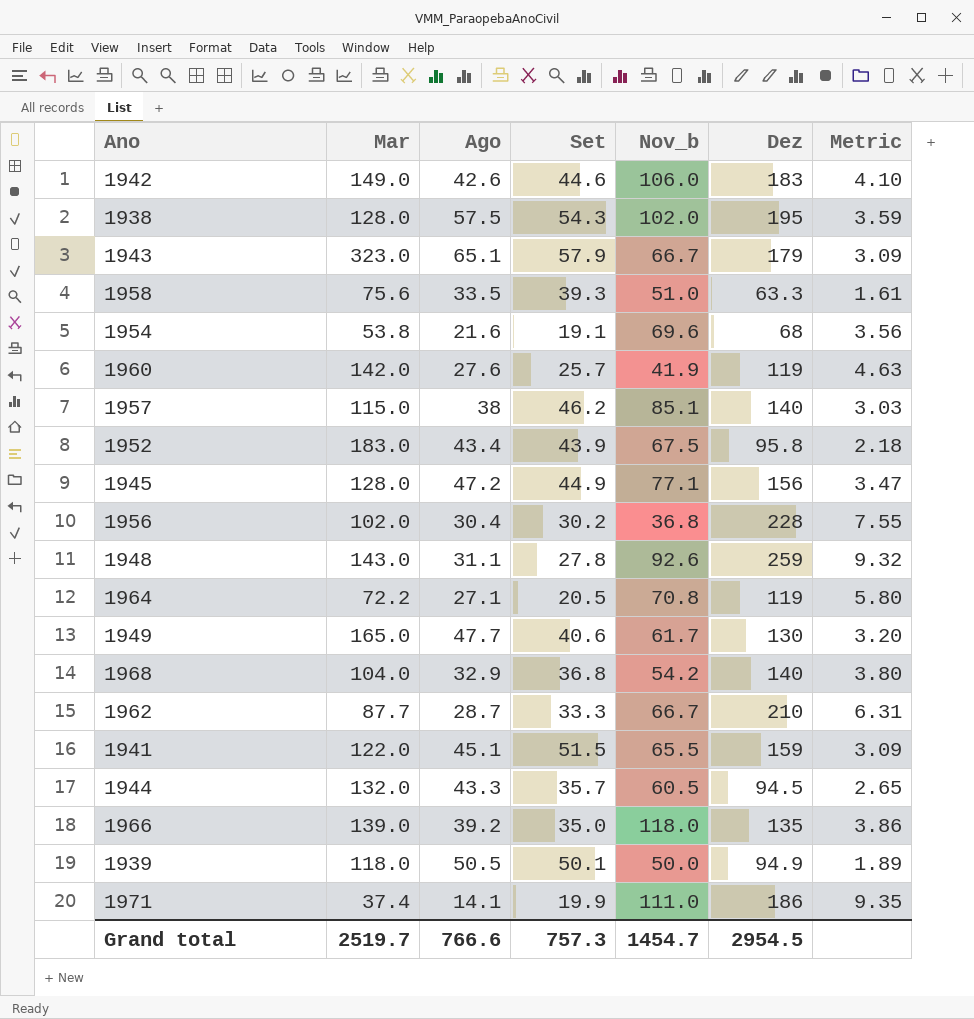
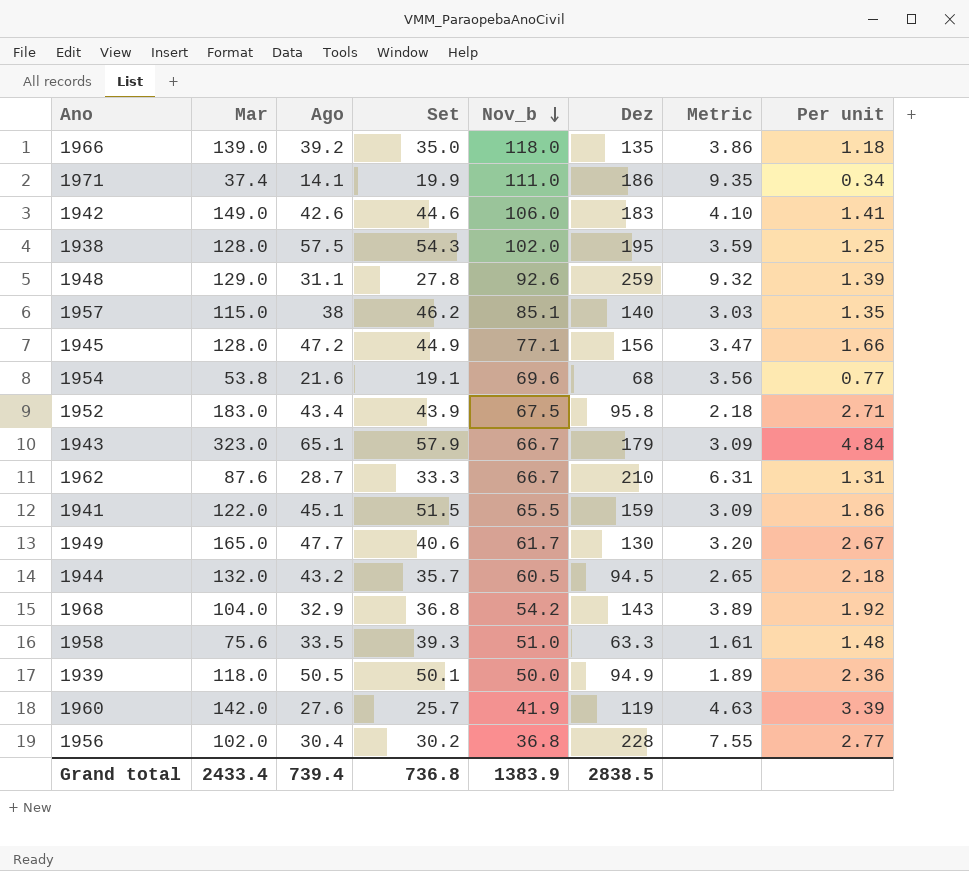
row order: none -> Nov_b descending
column Per unit | formula: none -> [Mar] / [Nov_b]
row 1964: 72.2 | 27.1 | 20.5 | 70.8 | 119 | 5.80 -> none
1948 | Mar: 143.0 -> 129.0
1962 | Mar: 87.7 -> 87.6
1944 | Ago: 43.3 -> 43.2
1968 | Dez: 140 -> 143
1968 | Metric: 3.80 -> 3.89
Grand total | Mar: 2519.7 -> 2433.4
Grand total | Ago: 766.6 -> 739.4
Grand total | Set: 757.3 -> 736.8
Grand total | Nov_b: 1454.7 -> 1383.9
Grand total | Dez: 2954.5 -> 2838.5

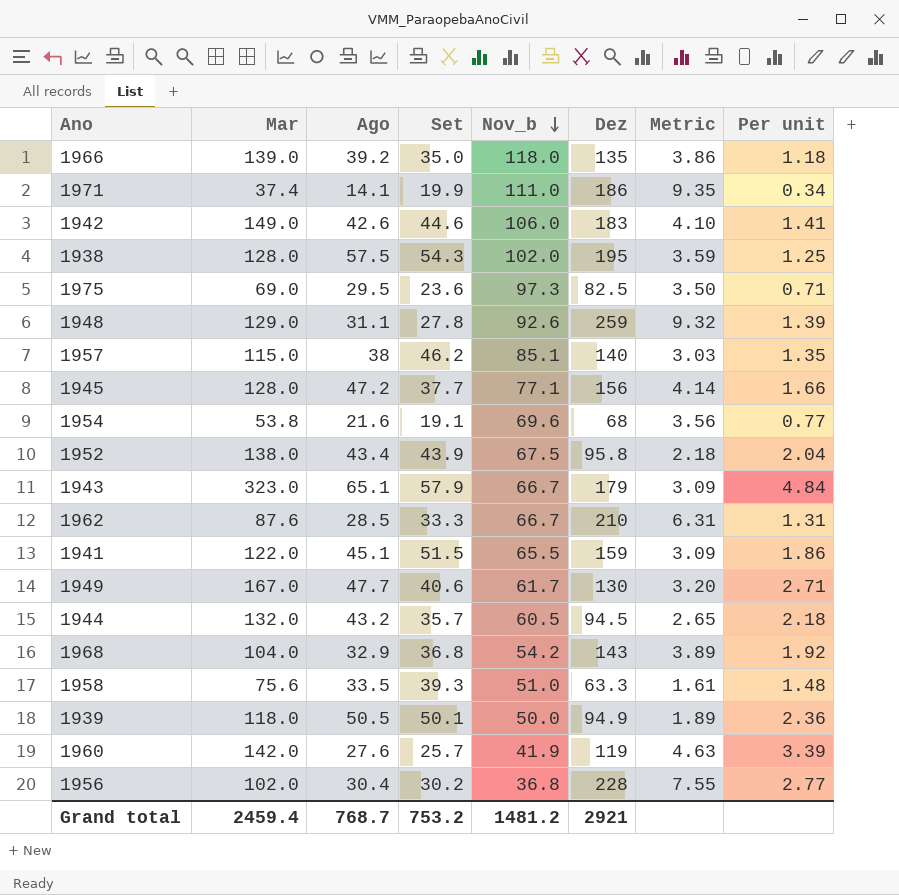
row 1975: none -> 69.0 | 29.5 | 23.6 | 97.3 | 82.5 | 3.50 | 0.71
1945 | Set: 44.9 -> 37.7
1945 | Metric: 3.47 -> 4.14
1952 | Mar: 183.0 -> 138.0
1952 | Per unit: 2.71 -> 2.04
1962 | Ago: 28.7 -> 28.5
1949 | Mar: 165.0 -> 167.0
1949 | Per unit: 2.67 -> 2.71
Grand total | Mar: 2433.4 -> 2459.4
Grand total | Ago: 739.4 -> 768.7
Grand total | Set: 736.8 -> 753.2
Grand total | Nov_b: 1383.9 -> 1481.2
Grand total | Dez: 2838.5 -> 2921

